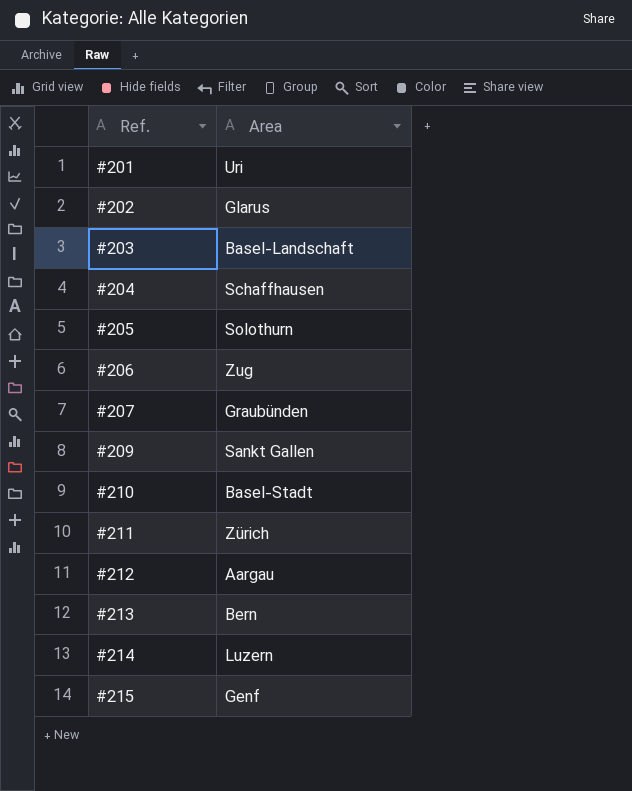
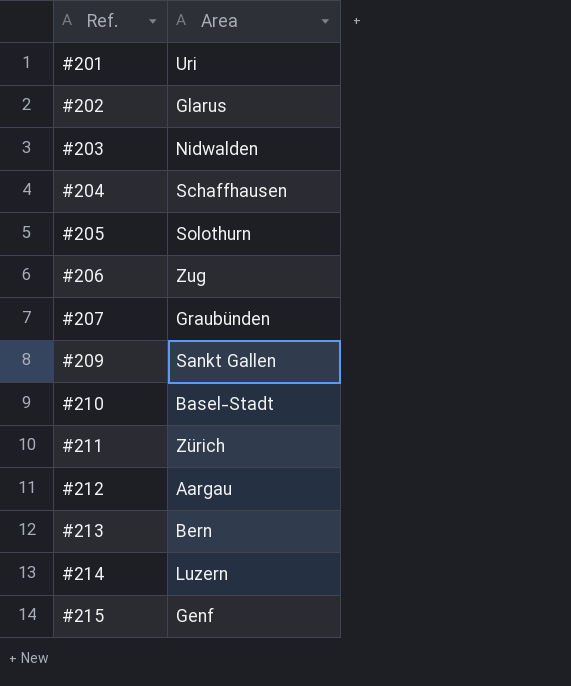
#203 | Area: Basel-Landschaft -> Nidwalden

